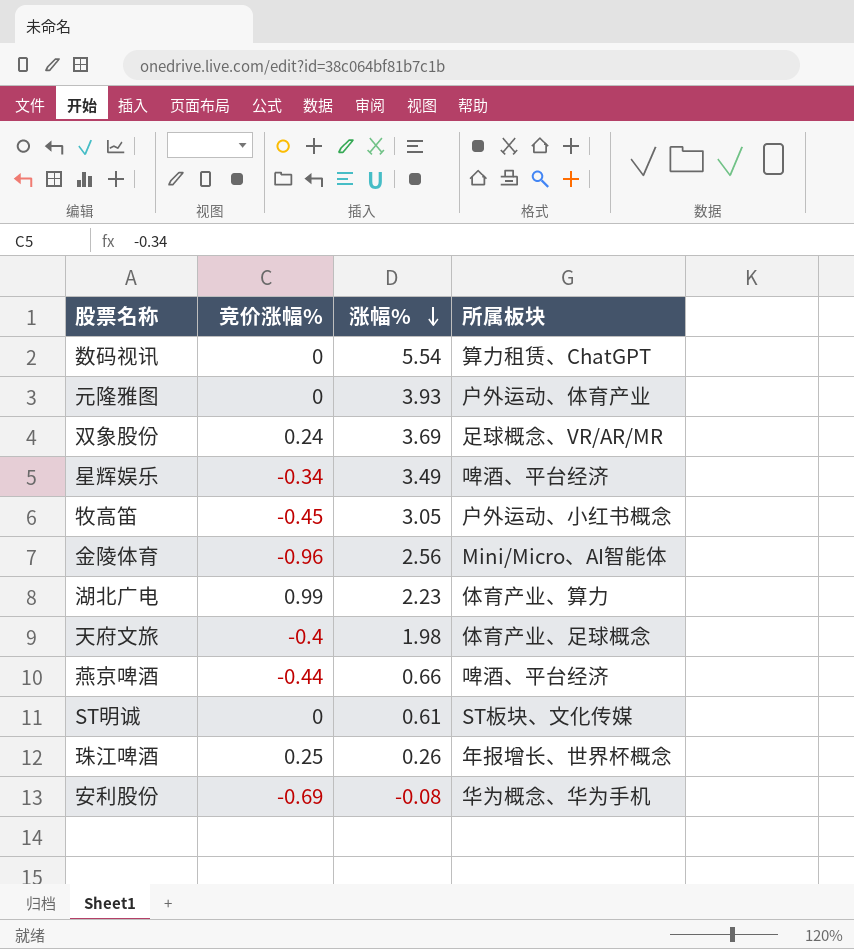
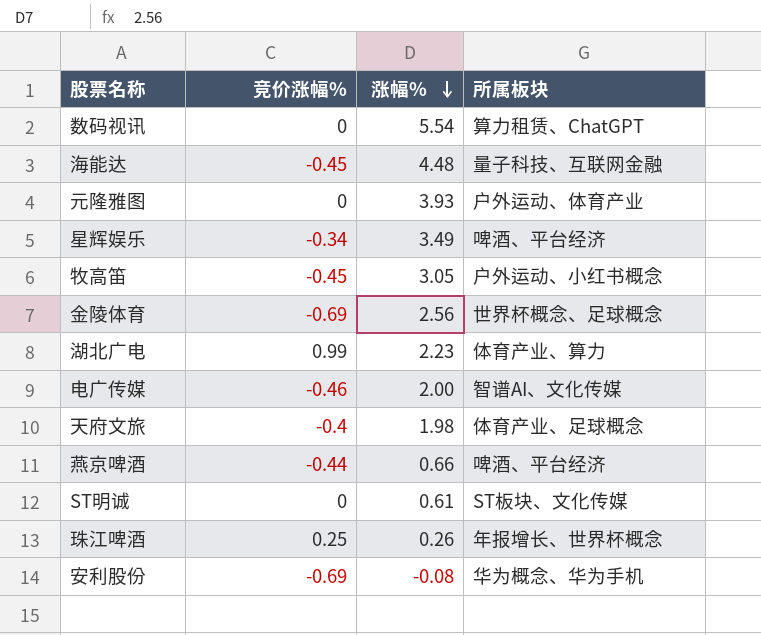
row 双象股份: 0.24 | 3.69 | 足球概念、VR/AR/MR -> none
row 海能达: none -> -0.45 | 4.48 | 量子科技、互联网金融
金陵体育 | 竞价涨幅%: -0.96 -> -0.69
金陵体育 | 所属板块: Mini/Micro、AI智能体 -> 世界杯概念、足球概念
row 电广传媒: none -> -0.46 | 2.00 | 智谱AI、文化传媒

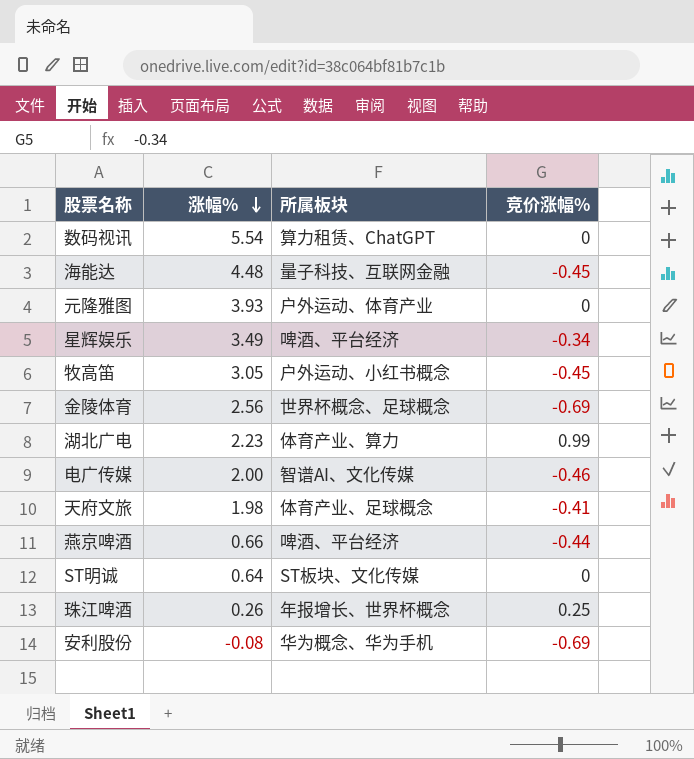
column 竞价涨幅% | position: 2 -> 4
天府文旅 | 竞价涨幅%: -0.4 -> -0.41
ST明诚 | 涨幅%: 0.61 -> 0.64

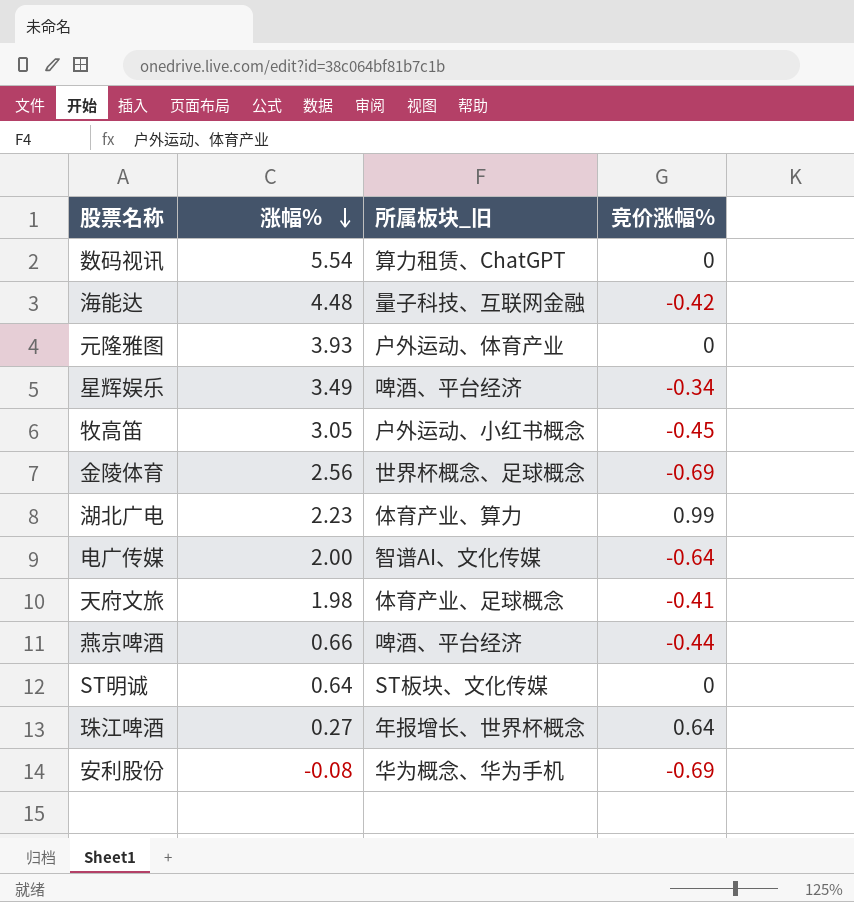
column name: 所属板块 -> 所属板块_旧
海能达 | 竞价涨幅%: -0.45 -> -0.42
电广传媒 | 竞价涨幅%: -0.46 -> -0.64
珠江啤酒 | 涨幅%: 0.26 -> 0.27
珠江啤酒 | 竞价涨幅%: 0.25 -> 0.64

